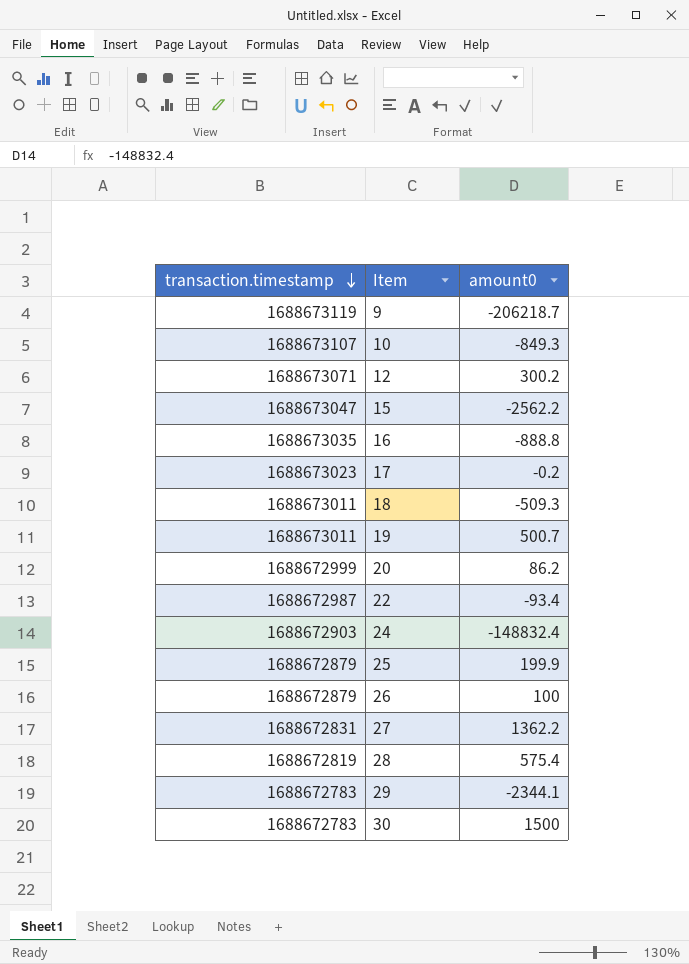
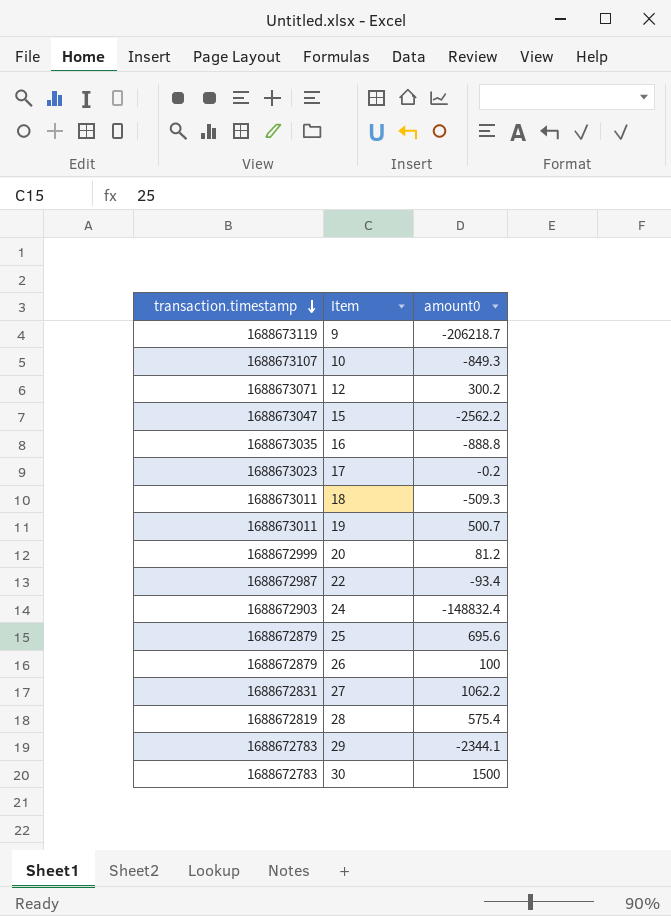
20 | amount0: 86.2 -> 81.2
25 | amount0: 199.9 -> 695.6
27 | amount0: 1362.2 -> 1062.2

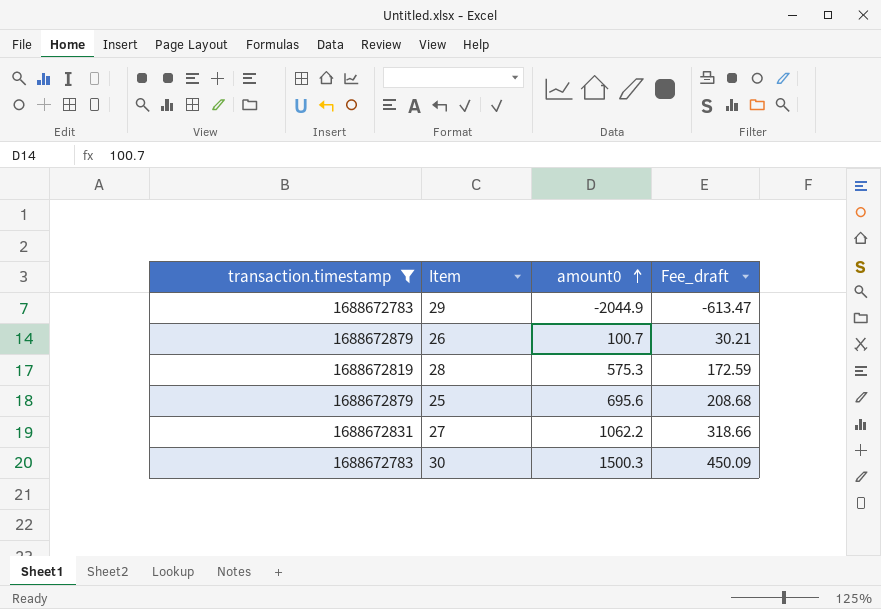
filter: none -> transaction.timestamp <= 1688672879
row order: transaction.timestamp descending -> amount0 ascending
column Fee_draft | formula: none -> [amount0] * 0.3
29 | amount0: -2344.1 -> -2044.9
26 | amount0: 100 -> 100.7
28 | amount0: 575.4 -> 575.3
30 | amount0: 1500 -> 1500.3

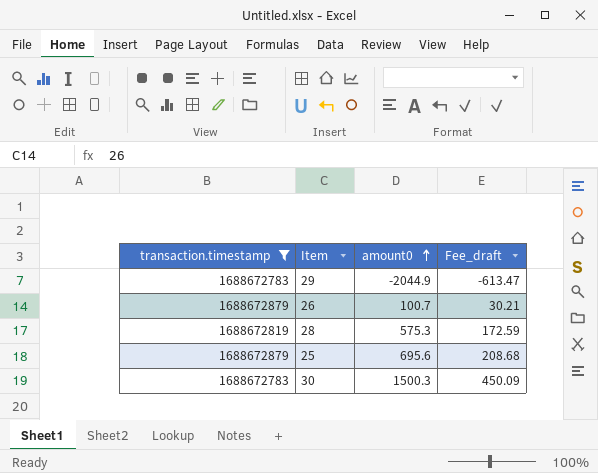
row 27: 1688672831 | 1062.2 | 318.66 -> none

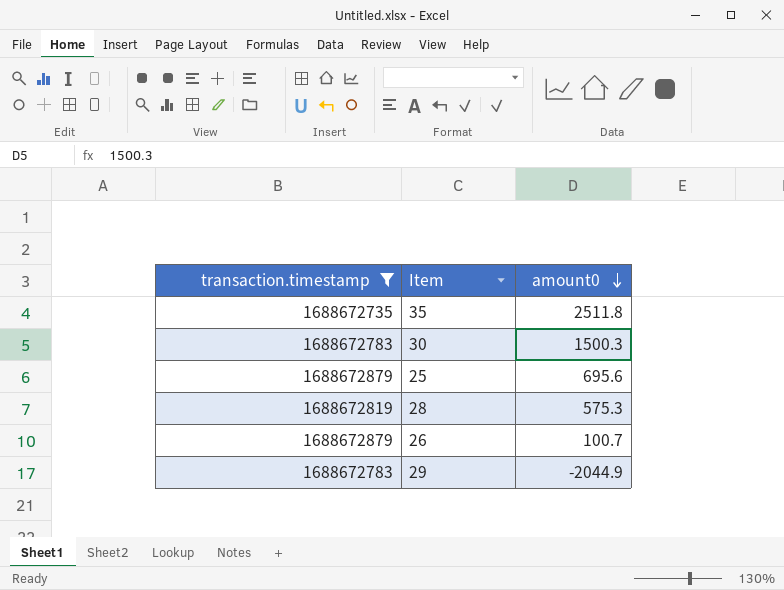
row order: amount0 ascending -> amount0 descending
column Fee_draft | formula: [amount0] * 0.3 -> none
row 35: none -> 1688672735 | 2511.8

